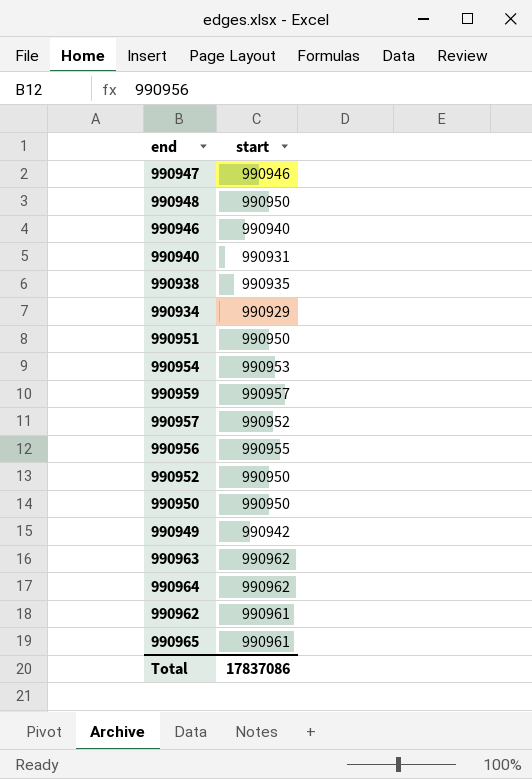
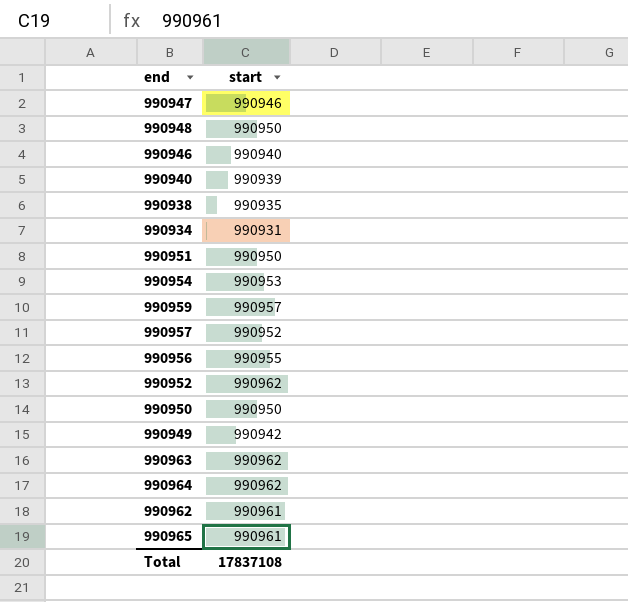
990940 | start: 990931 -> 990939
990934 | start: 990929 -> 990931
990952 | start: 990950 -> 990962
Total | start: 17837086 -> 17837108

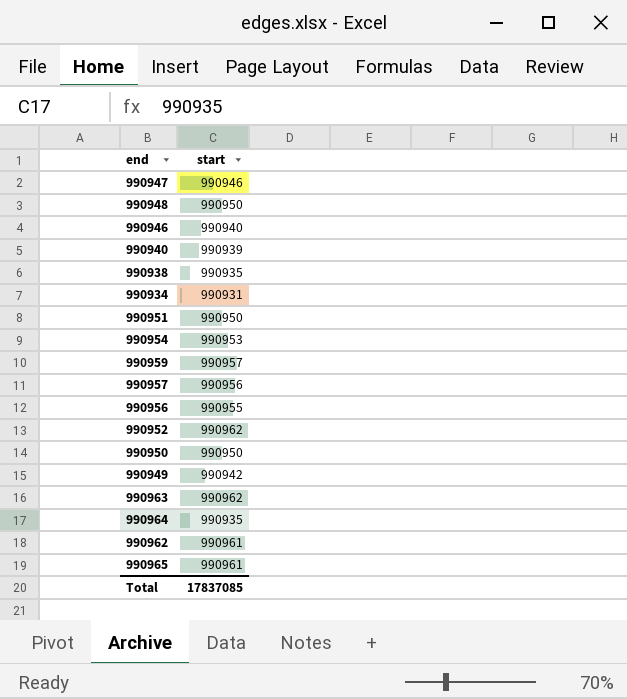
990957 | start: 990952 -> 990956
990964 | start: 990962 -> 990935
Total | start: 17837108 -> 17837085

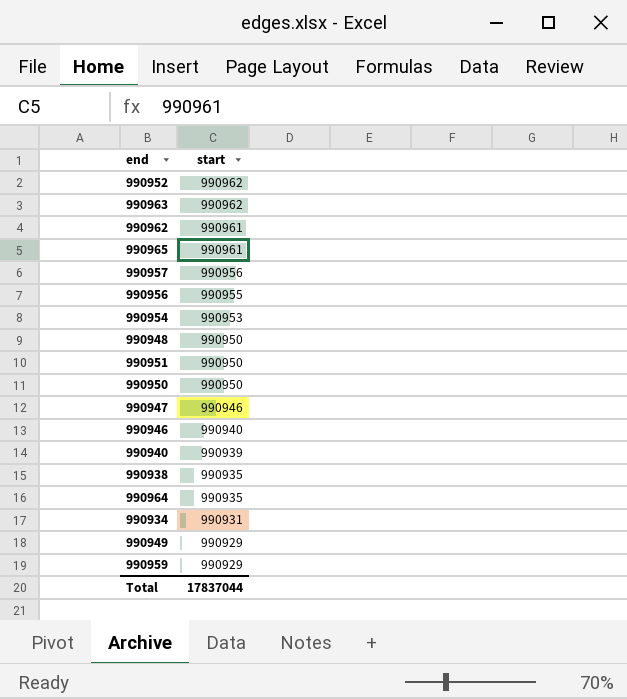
row order: none -> start descending
990949 | start: 990942 -> 990929
990959 | start: 990957 -> 990929
Total | start: 17837085 -> 17837044

